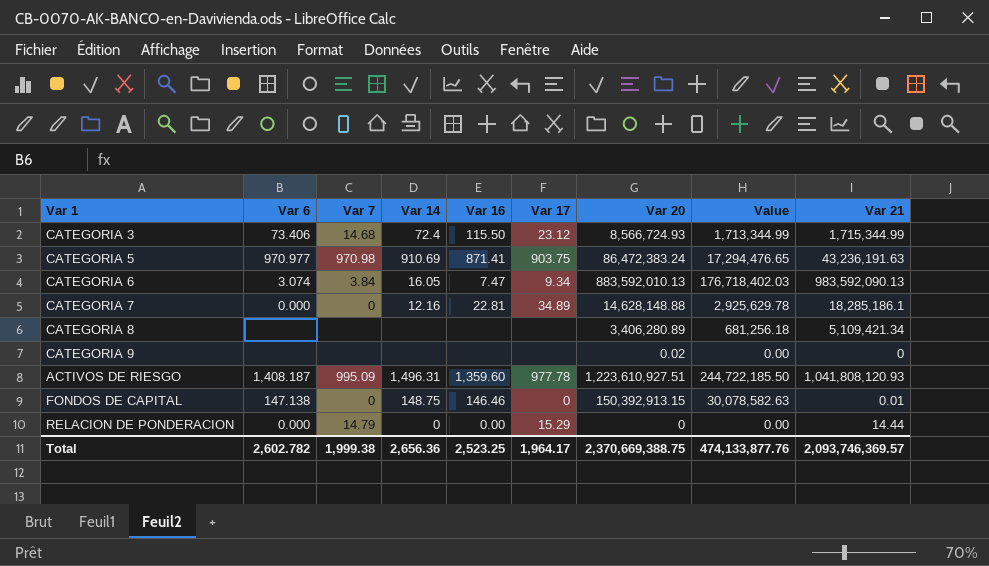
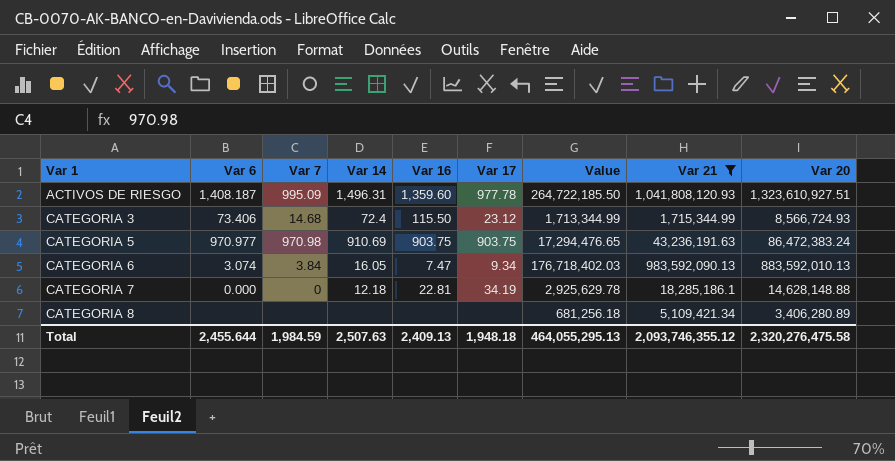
filter: none -> Var 21 >= 1,715,344.99
row order: none -> Var 1 ascending
column Var 20 | position: 7 -> 9
ACTIVOS DE RIESGO | Value: 244,722,185.50 -> 264,722,185.50
ACTIVOS DE RIESGO | Var 20: 1,223,610,927.51 -> 1,323,610,927.51
CATEGORIA 5 | Var 16: 871.41 -> 903.75
CATEGORIA 7 | Var 14: 12.16 -> 12.18
CATEGORIA 7 | Var 17: 34.89 -> 34.19
Total | Var 6: 2,602.782 -> 2,455.644
Total | Var 7: 1,999.38 -> 1,984.59
Total | Var 14: 2,656.36 -> 2,507.63
Total | Var 16: 2,523.25 -> 2,409.13
Total | Var 17: 1,964.17 -> 1,948.18
Total | Value: 474,133,877.76 -> 464,055,295.13
Total | Var 21: 2,093,746,369.57 -> 2,093,746,355.12
Total | Var 20: 2,370,669,388.75 -> 2,320,276,475.58

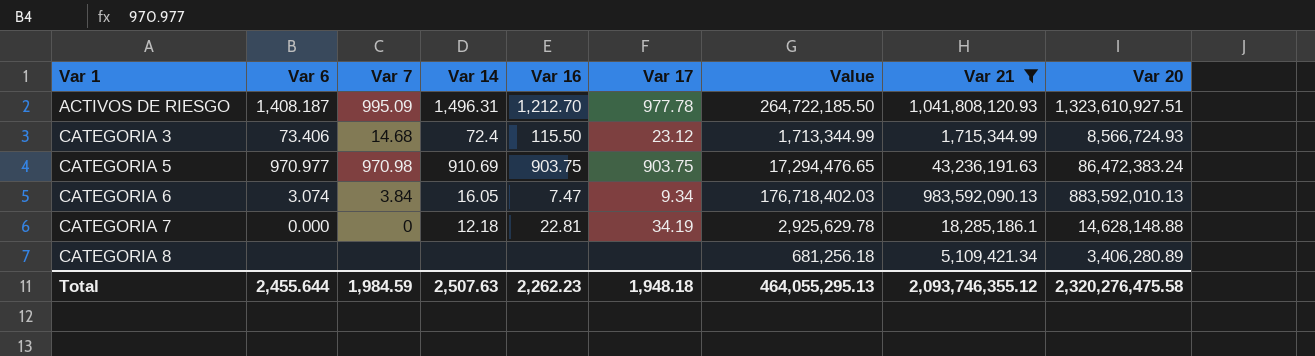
ACTIVOS DE RIESGO | Var 16: 1,359.60 -> 1,212.70
Total | Var 16: 2,409.13 -> 2,262.23

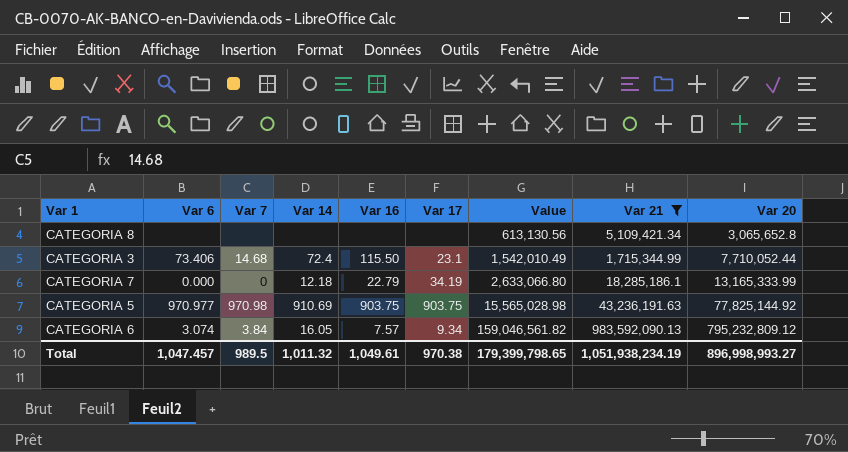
row order: Var 1 ascending -> Value ascending
row ACTIVOS DE RIESGO: 1,408.187 | 995.09 | 1,496.31 | 1,212.70 | 977.78 | 264,722,185.50 | 1,041,808,120.93 | 1,323,610,927.51 -> none
CATEGORIA 8 | Value: 681,256.18 -> 613,130.56
CATEGORIA 8 | Var 20: 3,406,280.89 -> 3,065,652.8
CATEGORIA 3 | Var 17: 23.12 -> 23.1
CATEGORIA 3 | Value: 1,713,344.99 -> 1,542,010.49
CATEGORIA 3 | Var 20: 8,566,724.93 -> 7,710,052.44
CATEGORIA 7 | Var 16: 22.81 -> 22.79
CATEGORIA 7 | Value: 2,925,629.78 -> 2,633,066.80
CATEGORIA 7 | Var 20: 14,628,148.88 -> 13,165,333.99
CATEGORIA 5 | Value: 17,294,476.65 -> 15,565,028.98
CATEGORIA 5 | Var 20: 86,472,383.24 -> 77,825,144.92
CATEGORIA 6 | Var 16: 7.47 -> 7.57
CATEGORIA 6 | Value: 176,718,402.03 -> 159,046,561.82
CATEGORIA 6 | Var 20: 883,592,010.13 -> 795,232,809.12
Total | Var 6: 2,455.644 -> 1,047.457
Total | Var 7: 1,984.59 -> 989.5
Total | Var 14: 2,507.63 -> 1,011.32
Total | Var 16: 2,262.23 -> 1,049.61
Total | Var 17: 1,948.18 -> 970.38
Total | Value: 464,055,295.13 -> 179,399,798.65
Total | Var 21: 2,093,746,355.12 -> 1,051,938,234.19
Total | Var 20: 2,320,276,475.58 -> 896,998,993.27

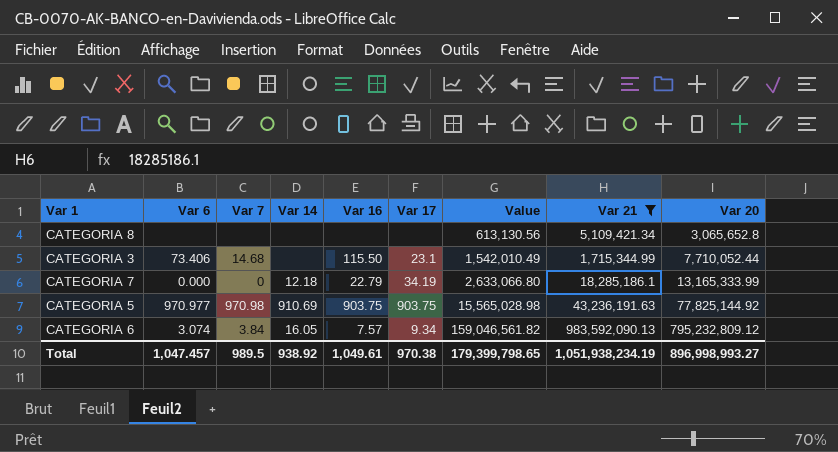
CATEGORIA 3 | Var 14: 72.4 -> none
Total | Var 14: 1,011.32 -> 938.92

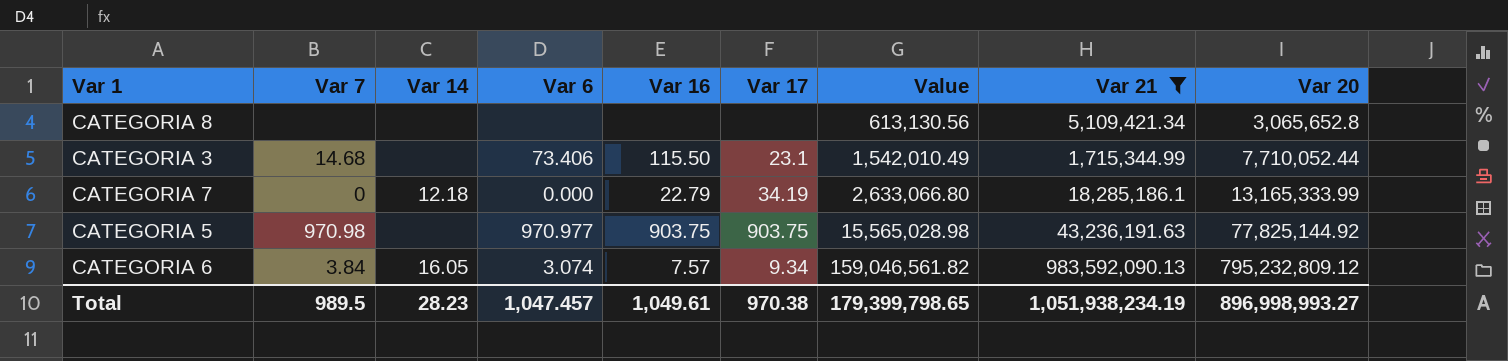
column Var 6 | position: 2 -> 4
CATEGORIA 5 | Var 14: 910.69 -> none
Total | Var 14: 938.92 -> 28.23

